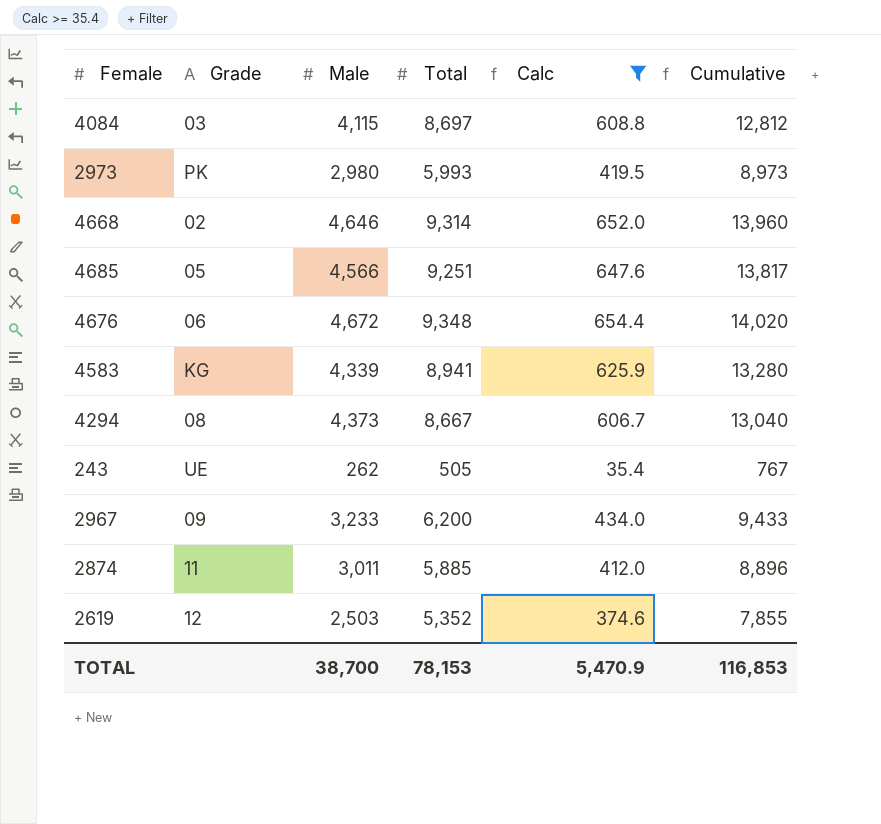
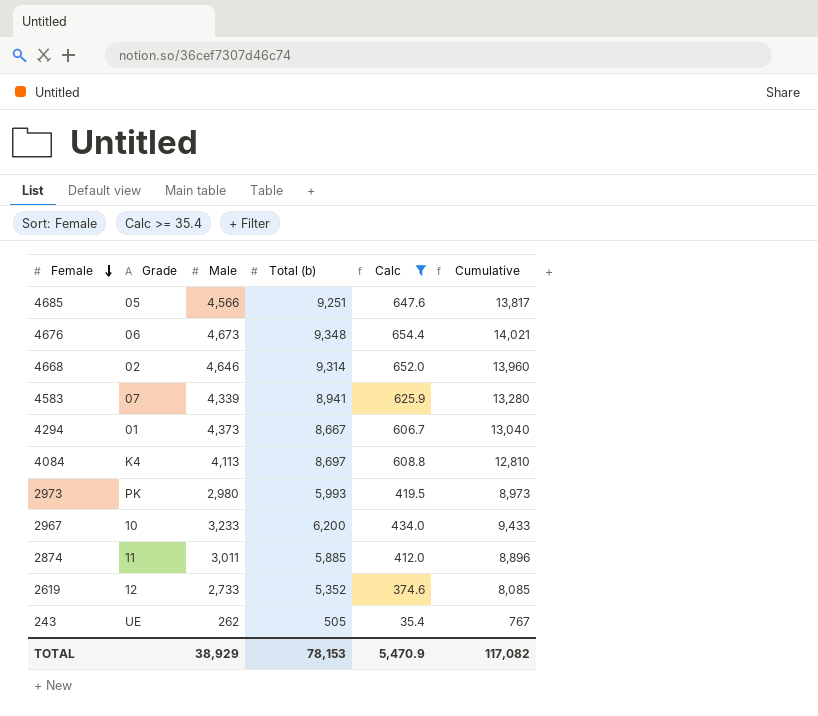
row order: none -> Female descending
column name: Total -> Total (b)
4676 | Male: 4,672 -> 4,673
4676 | Cumulative: 14,020 -> 14,021
4583 | Grade: KG -> 07
4294 | Grade: 08 -> 01
4084 | Grade: 03 -> K4
4084 | Male: 4,115 -> 4,113
4084 | Cumulative: 12,812 -> 12,810
2967 | Grade: 09 -> 10
2619 | Male: 2,503 -> 2,733
2619 | Cumulative: 7,855 -> 8,085
TOTAL | Male: 38,700 -> 38,929
TOTAL | Cumulative: 116,853 -> 117,082

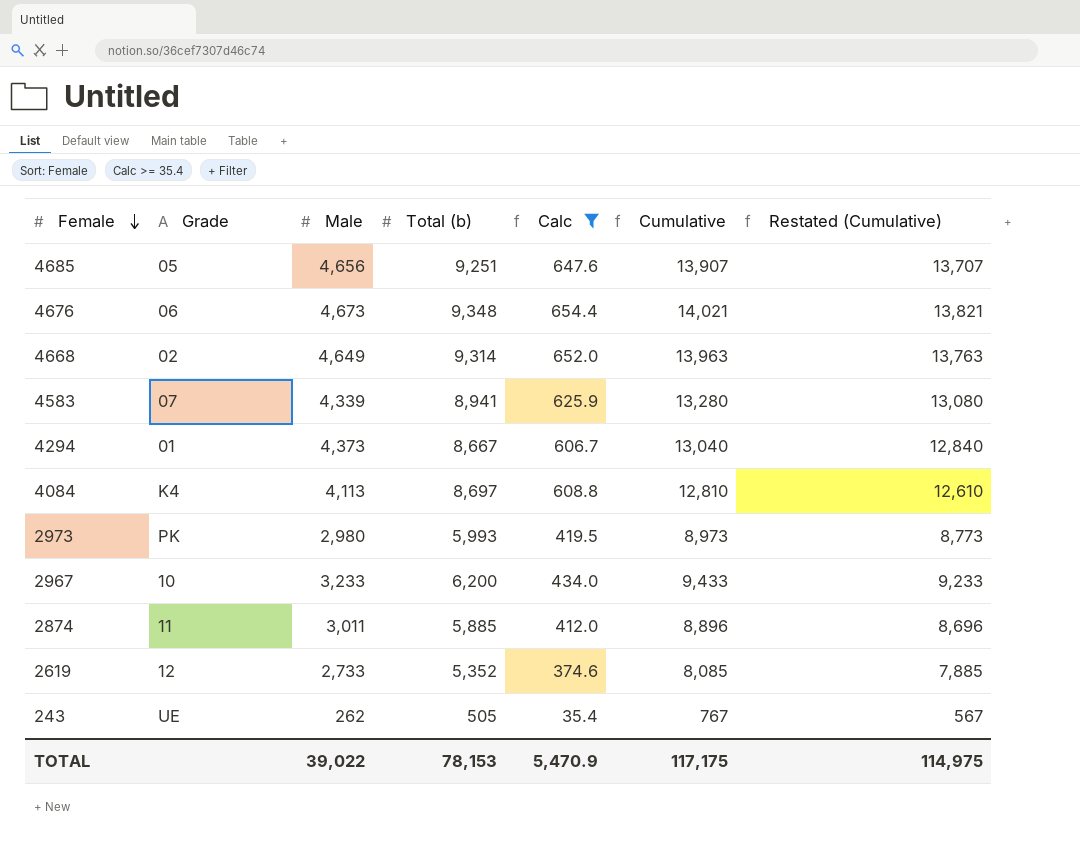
column Restated (Cumulative) | formula: none -> [Cumulative] - 200
4685 | Male: 4,566 -> 4,656
4685 | Cumulative: 13,817 -> 13,907
4668 | Male: 4,646 -> 4,649
4668 | Cumulative: 13,960 -> 13,963
TOTAL | Male: 38,929 -> 39,022
TOTAL | Cumulative: 117,082 -> 117,175

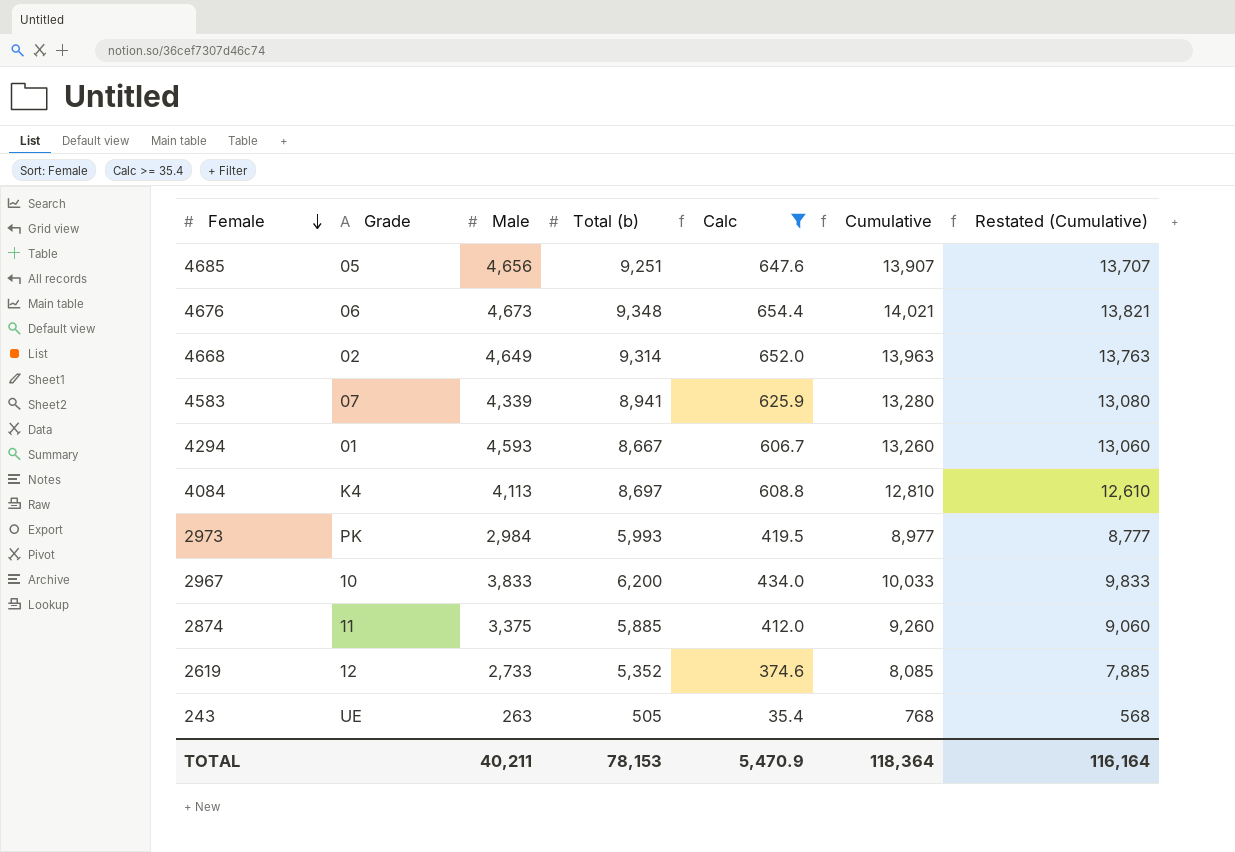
4294 | Male: 4,373 -> 4,593
4294 | Cumulative: 13,040 -> 13,260
4294 | Restated (Cumulative): 12,840 -> 13,060
2973 | Male: 2,980 -> 2,984
2973 | Cumulative: 8,973 -> 8,977
2973 | Restated (Cumulative): 8,773 -> 8,777
2967 | Male: 3,233 -> 3,833
2967 | Cumulative: 9,433 -> 10,033
2967 | Restated (Cumulative): 9,233 -> 9,833
2874 | Male: 3,011 -> 3,375
2874 | Cumulative: 8,896 -> 9,260
2874 | Restated (Cumulative): 8,696 -> 9,060
243 | Male: 262 -> 263
243 | Cumulative: 767 -> 768
243 | Restated (Cumulative): 567 -> 568
TOTAL | Male: 39,022 -> 40,211
TOTAL | Cumulative: 117,175 -> 118,364
TOTAL | Restated (Cumulative): 114,975 -> 116,164

